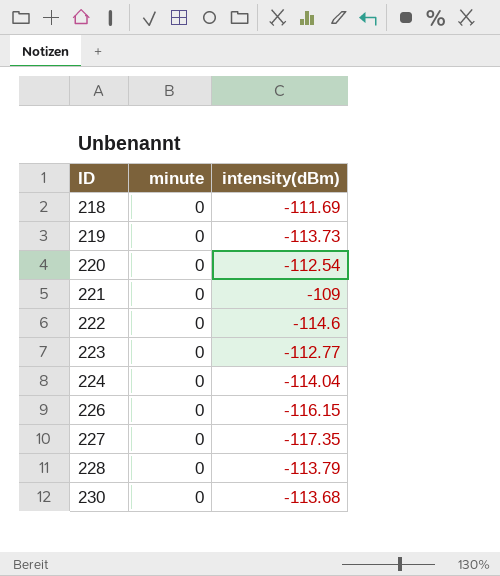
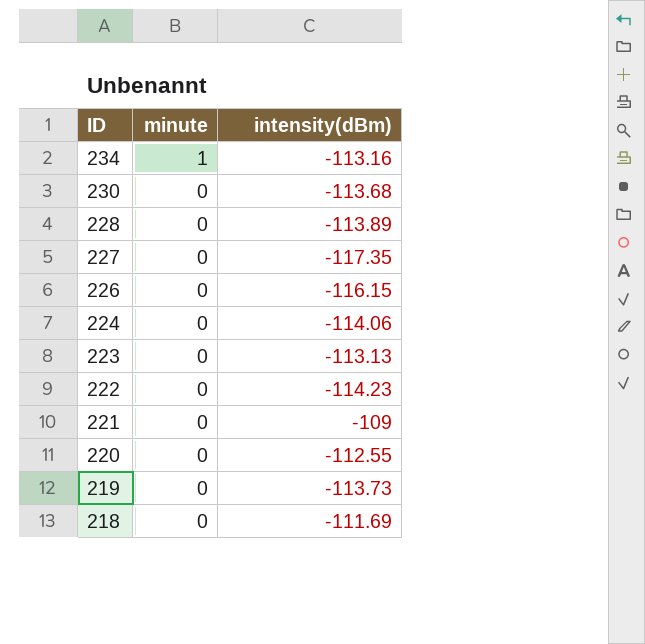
row order: ID ascending -> ID descending
row 234: none -> 1 | -113.16
228 | intensity(dBm): -113.79 -> -113.89
224 | intensity(dBm): -114.04 -> -114.06
223 | intensity(dBm): -112.77 -> -113.13
222 | intensity(dBm): -114.6 -> -114.23
220 | intensity(dBm): -112.54 -> -112.55

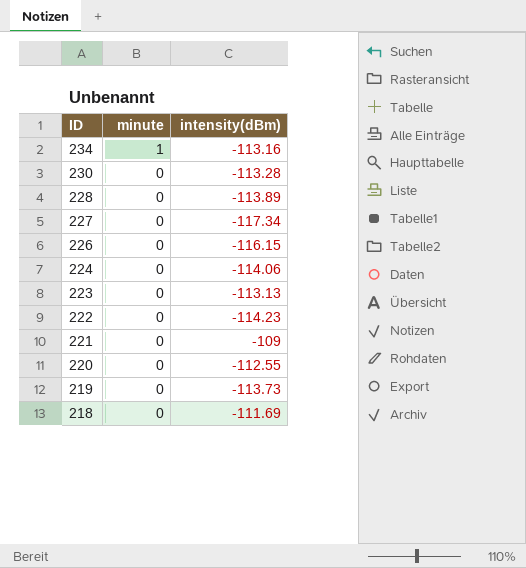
230 | intensity(dBm): -113.68 -> -113.28
227 | intensity(dBm): -117.35 -> -117.34

